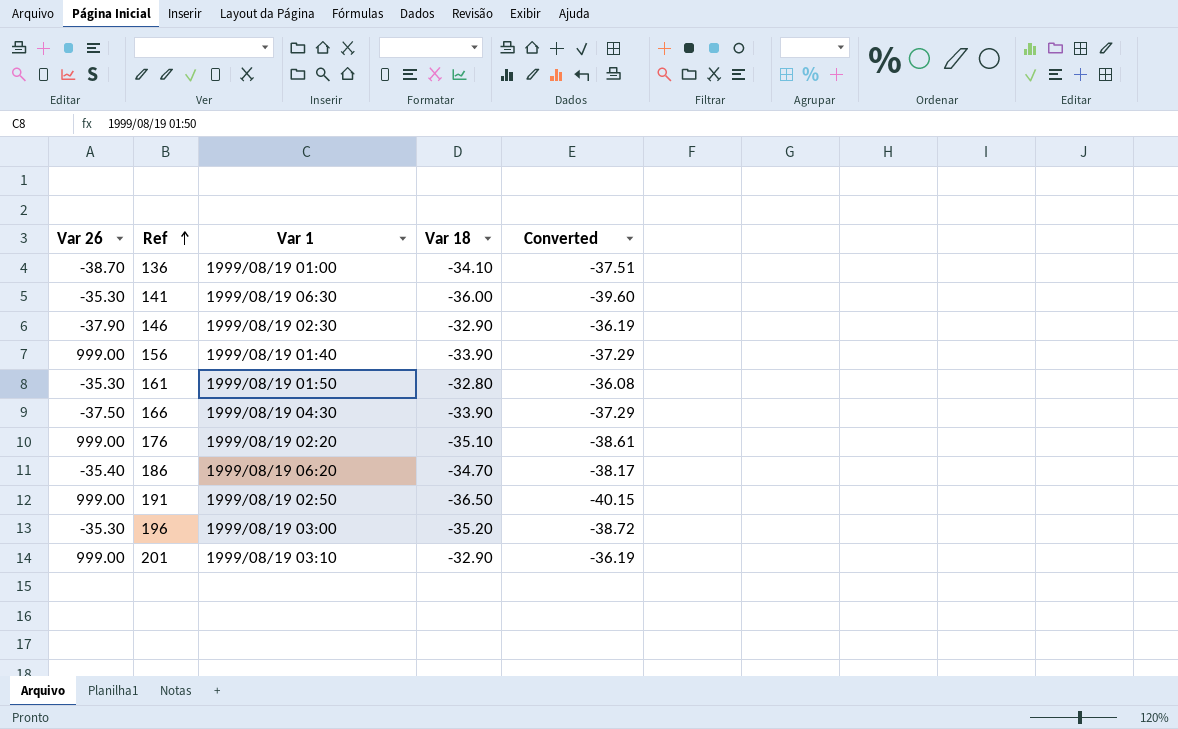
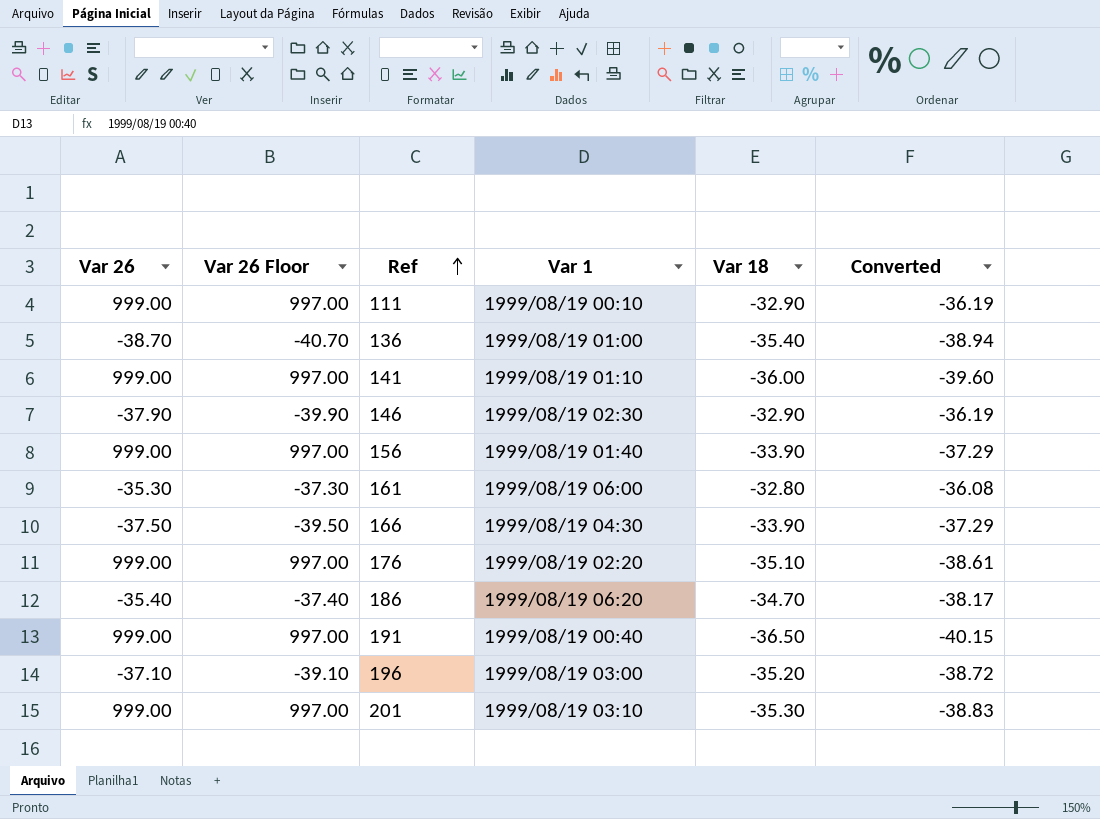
column Var 26 Floor | formula: none -> [Var 26] - 2
row 111: none -> 999.00 | 997.00 | 1999/08/19 00:10 | -32.90 | -36.19
136 | Var 18: -34.10 -> -35.40
136 | Converted: -37.51 -> -38.94
141 | Var 26: -35.30 -> 999.00
141 | Var 1: 1999/08/19 06:30 -> 1999/08/19 01:10
161 | Var 1: 1999/08/19 01:50 -> 1999/08/19 06:00
191 | Var 1: 1999/08/19 02:50 -> 1999/08/19 00:40
196 | Var 26: -35.30 -> -37.10
201 | Var 18: -32.90 -> -35.30
201 | Converted: -36.19 -> -38.83

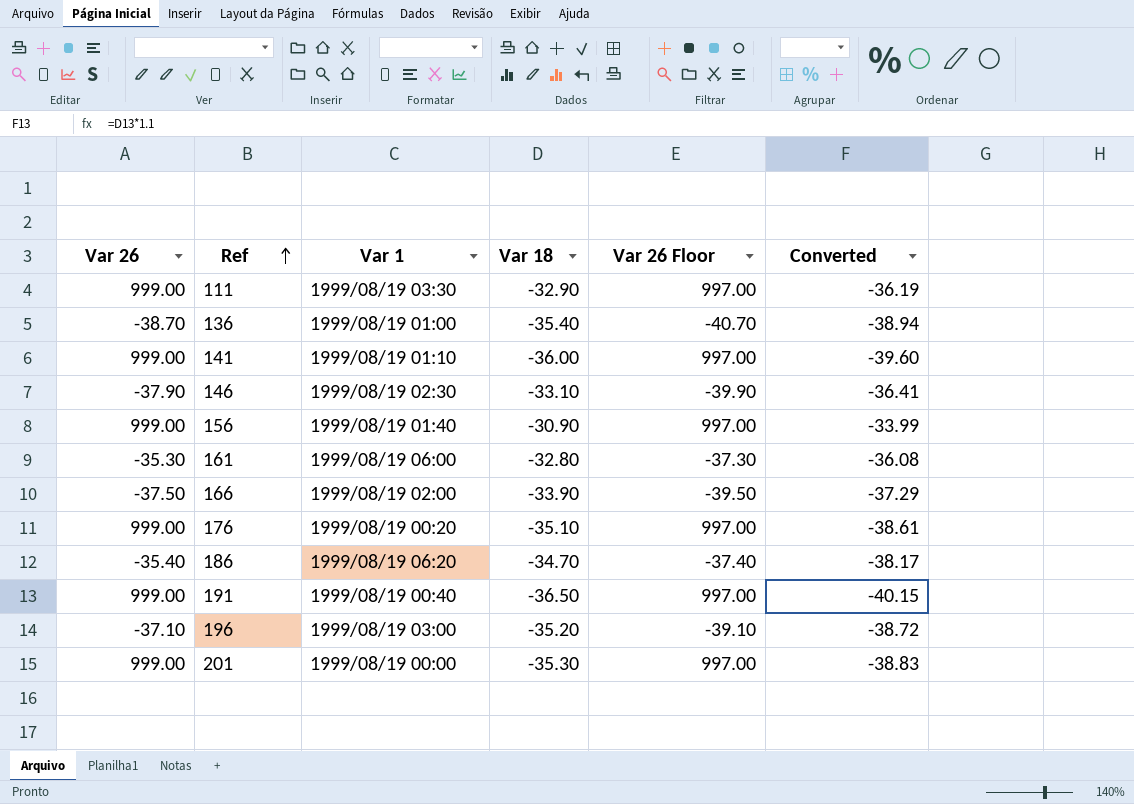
column Var 26 Floor | position: 2 -> 5
111 | Var 1: 1999/08/19 00:10 -> 1999/08/19 03:30
146 | Var 18: -32.90 -> -33.10
146 | Converted: -36.19 -> -36.41
156 | Var 18: -33.90 -> -30.90
156 | Converted: -37.29 -> -33.99
166 | Var 1: 1999/08/19 04:30 -> 1999/08/19 02:00
176 | Var 1: 1999/08/19 02:20 -> 1999/08/19 00:20
201 | Var 1: 1999/08/19 03:10 -> 1999/08/19 00:00

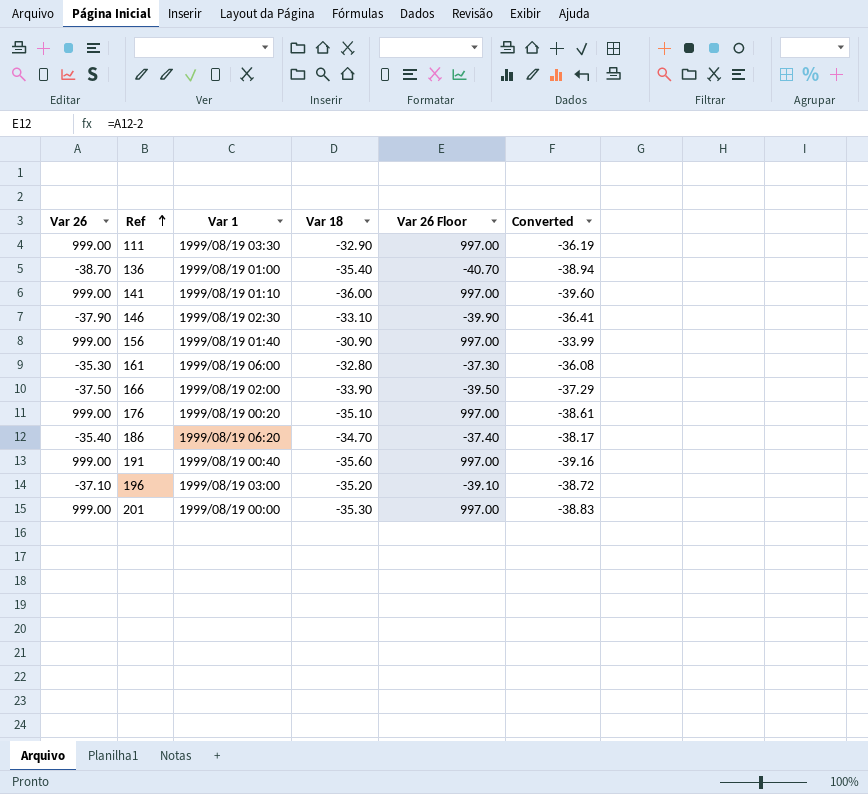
191 | Var 18: -36.50 -> -35.60
191 | Converted: -40.15 -> -39.16

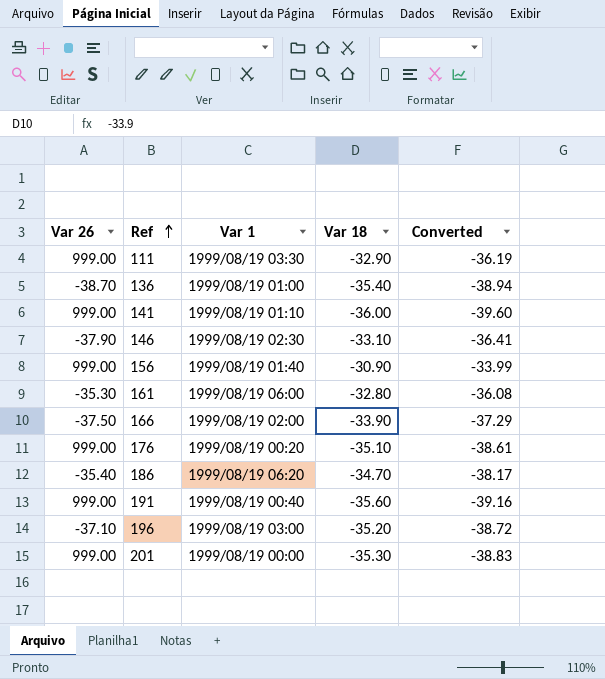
column Var 26 Floor | formula: [Var 26] - 2 -> none

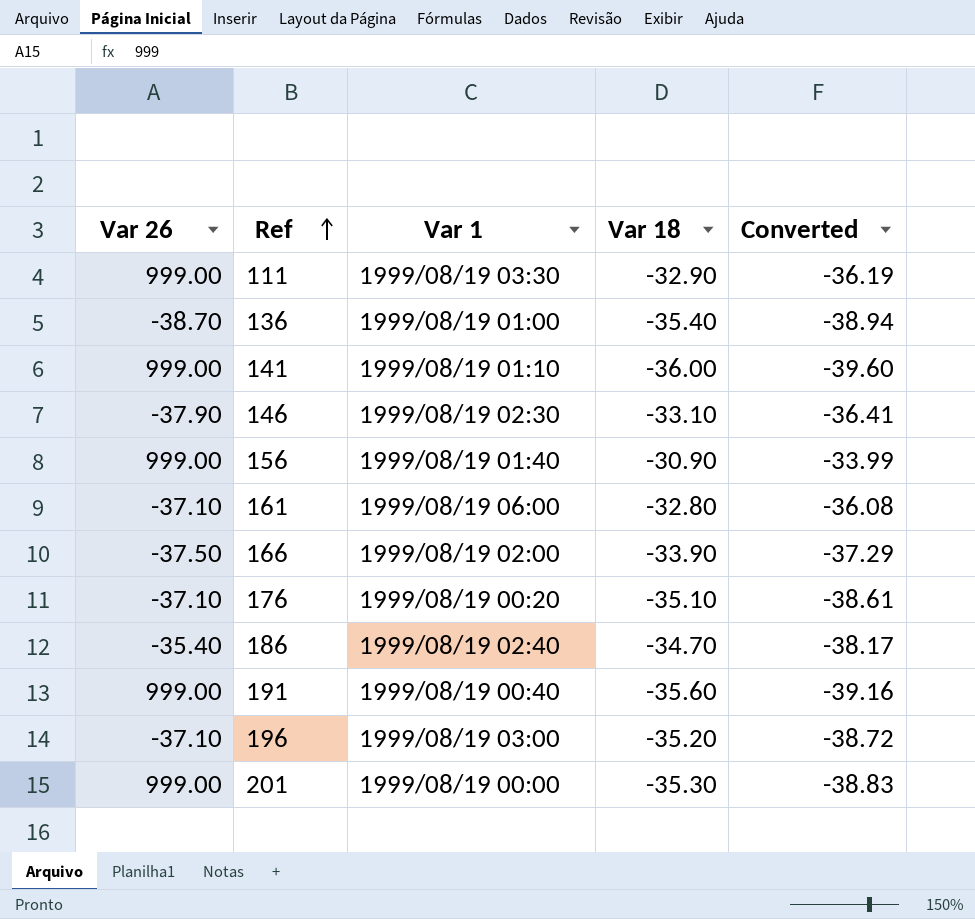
161 | Var 26: -35.30 -> -37.10
176 | Var 26: 999.00 -> -37.10
186 | Var 1: 1999/08/19 06:20 -> 1999/08/19 02:40

